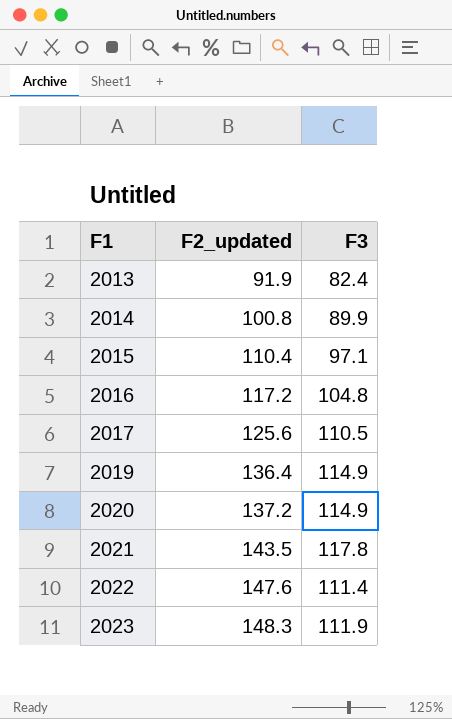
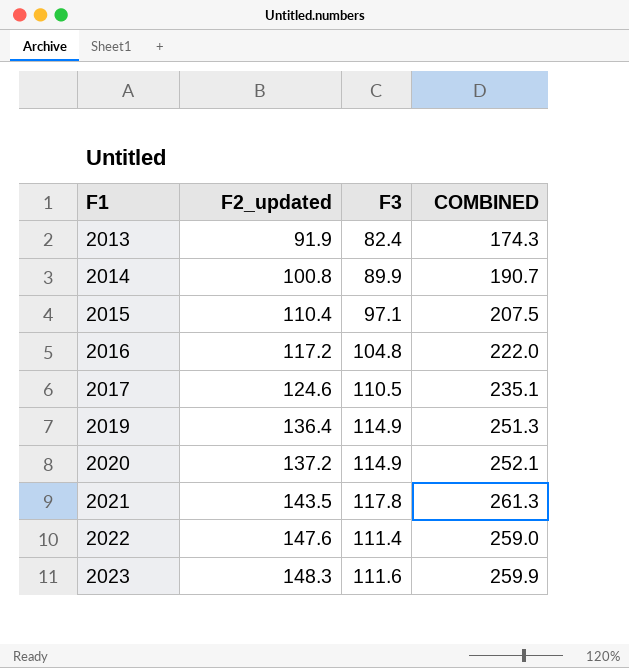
column COMBINED | formula: none -> [F2_updated] + [F3]
2017 | F2_updated: 125.6 -> 124.6
2023 | F3: 111.9 -> 111.6

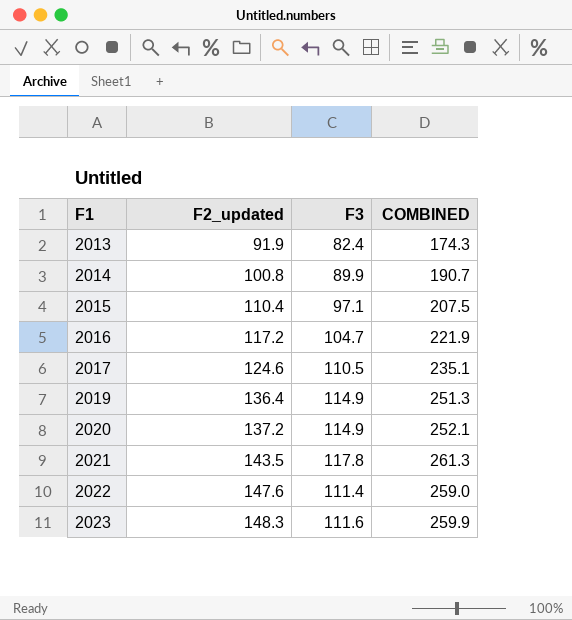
2016 | F3: 104.8 -> 104.7
2016 | COMBINED: 222.0 -> 221.9

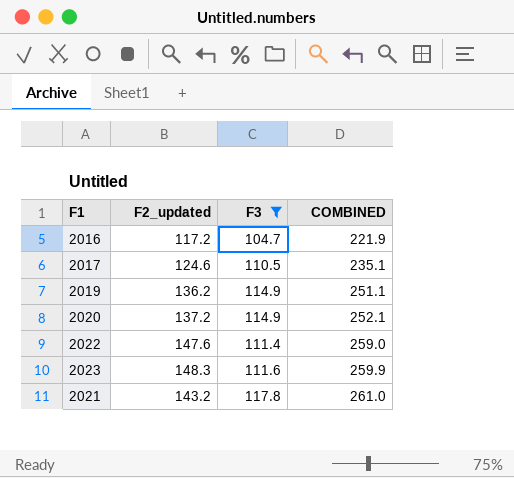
filter: none -> F3 >= 104.7
row order: F1 ascending -> COMBINED ascending
2019 | F2_updated: 136.4 -> 136.2
2019 | COMBINED: 251.3 -> 251.1
2021 | F2_updated: 143.5 -> 143.2
2021 | COMBINED: 261.3 -> 261.0

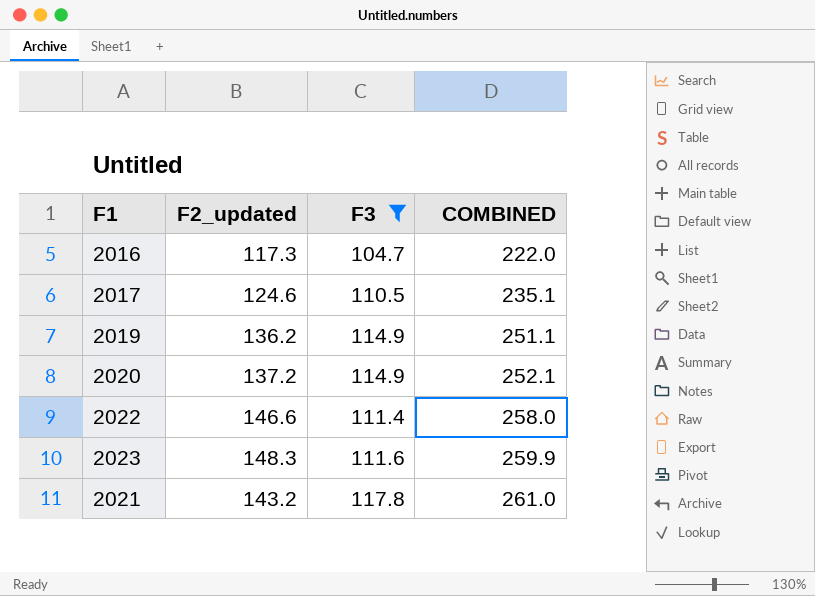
2016 | F2_updated: 117.2 -> 117.3
2016 | COMBINED: 221.9 -> 222.0
2022 | F2_updated: 147.6 -> 146.6
2022 | COMBINED: 259.0 -> 258.0

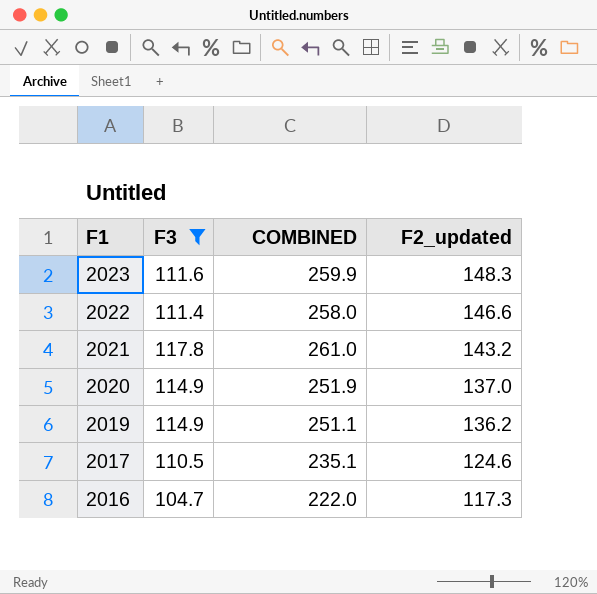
row order: COMBINED ascending -> F1 descending
column F2_updated | position: 2 -> 4
2020 | COMBINED: 252.1 -> 251.9
2020 | F2_updated: 137.2 -> 137.0

